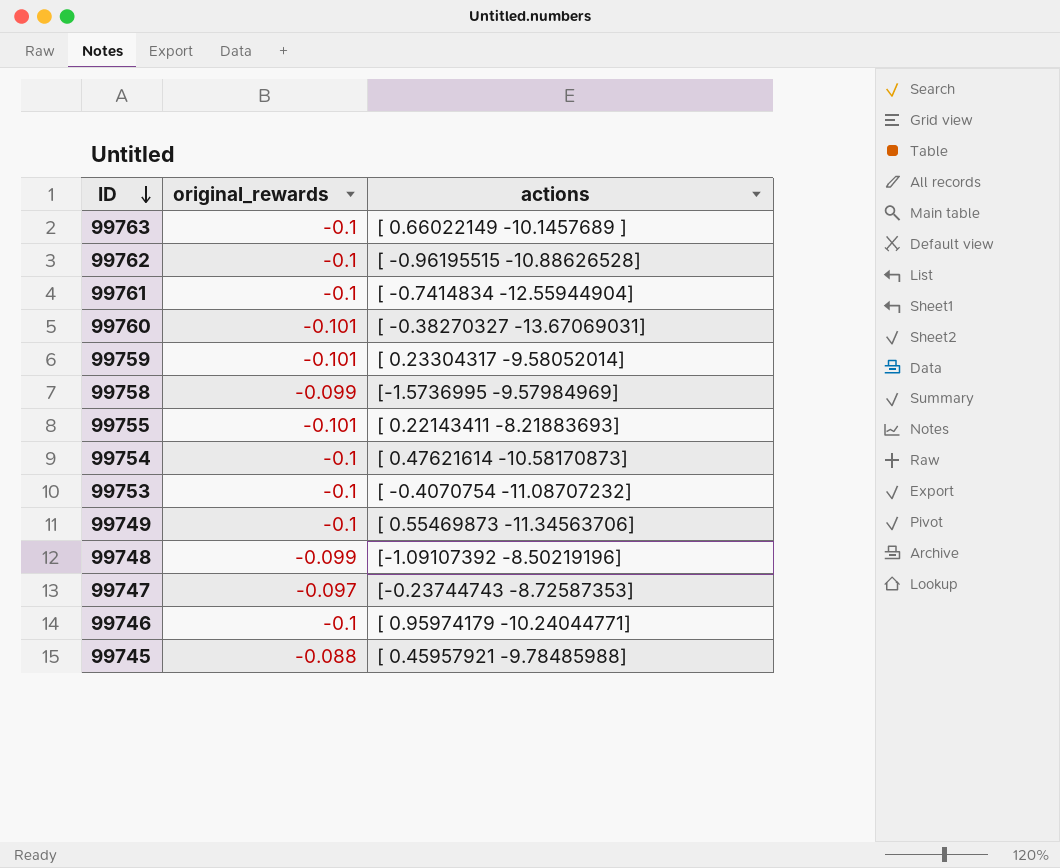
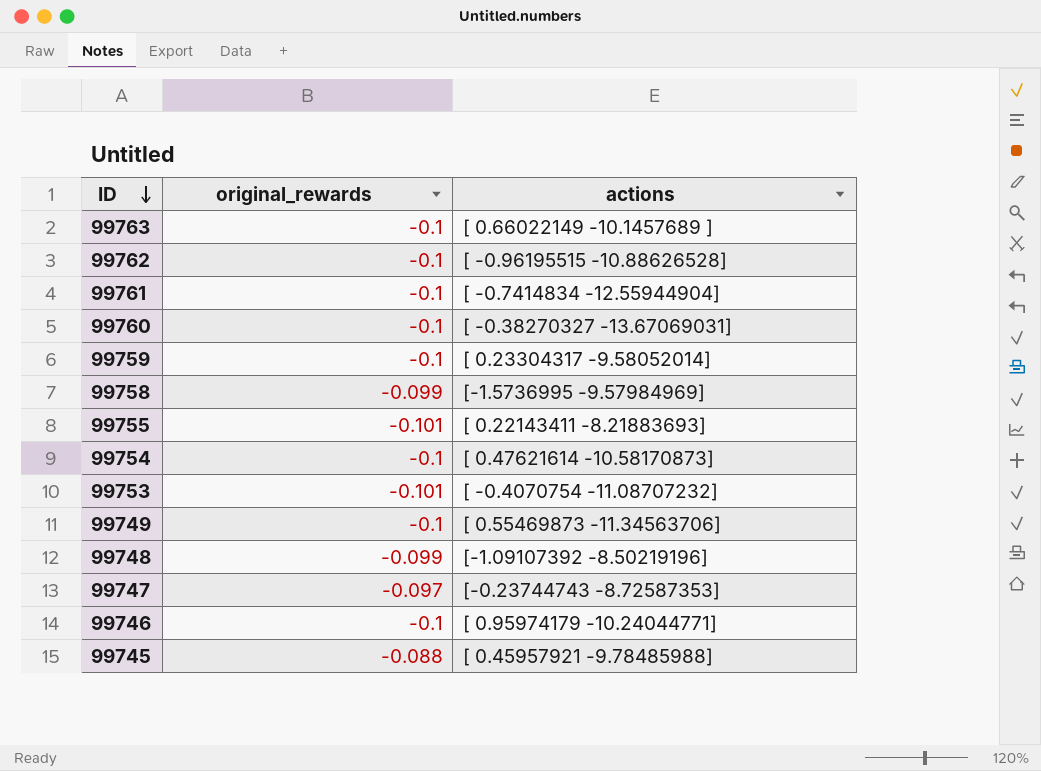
99760 | original_rewards: -0.101 -> -0.1
99759 | original_rewards: -0.101 -> -0.1
99753 | original_rewards: -0.1 -> -0.101

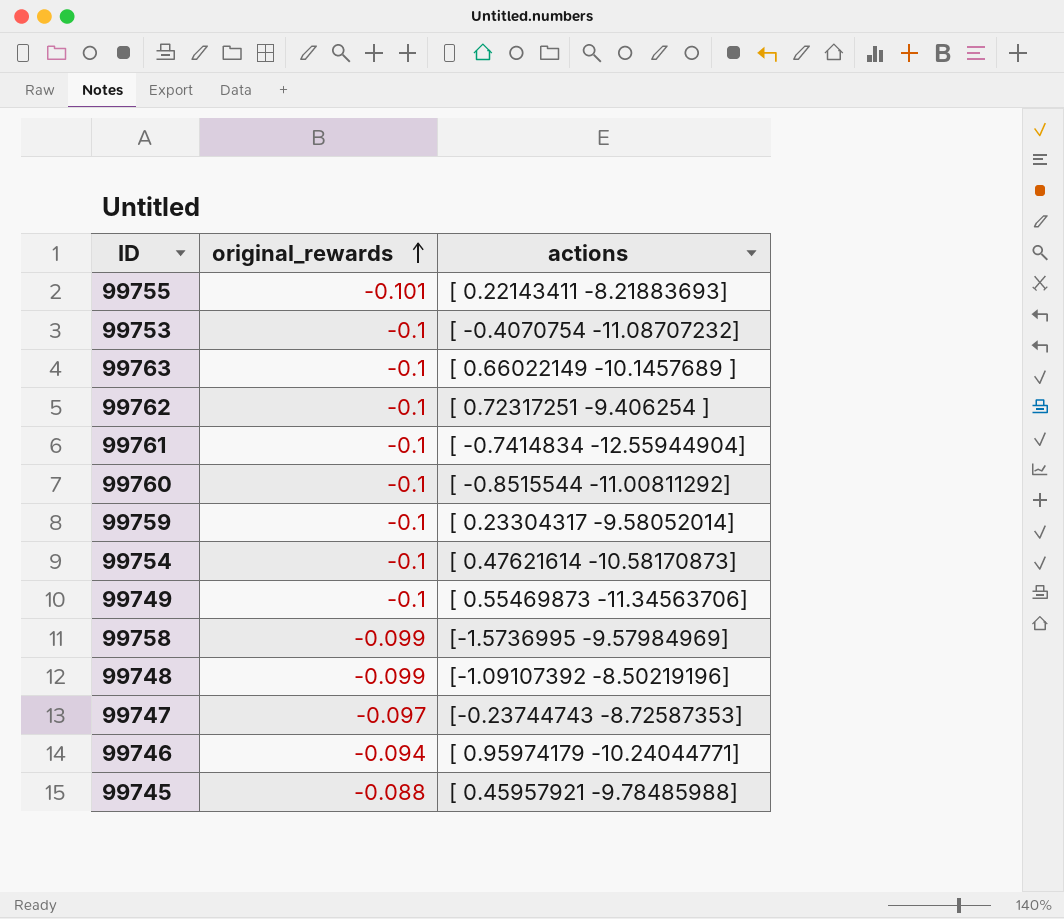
row order: ID descending -> original_rewards ascending
99753 | original_rewards: -0.101 -> -0.1
99762 | actions: [ -0.96195515 -10.88626528] -> [ 0.72317251 -9.406254 ]
99760 | actions: [ -0.38270327 -13.67069031] -> [ -0.8515544 -11.00811292]
99746 | original_rewards: -0.1 -> -0.094

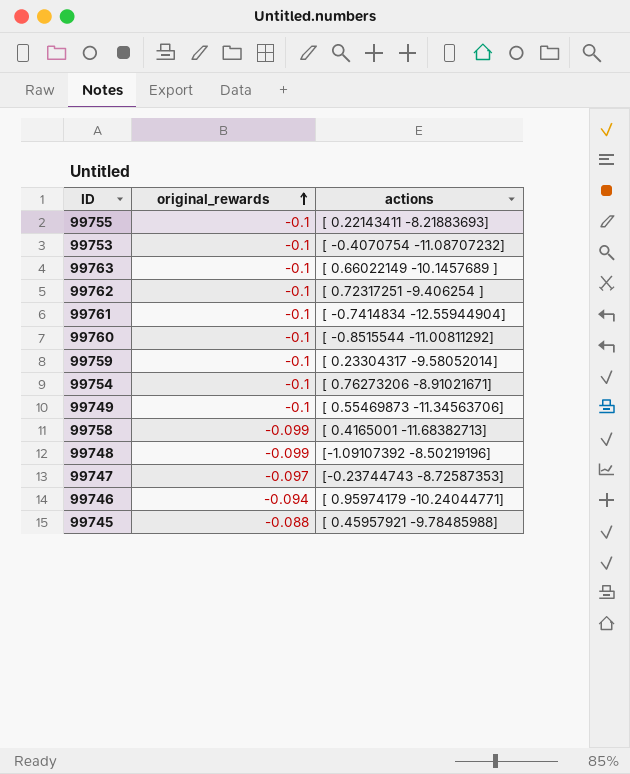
99755 | original_rewards: -0.101 -> -0.1
99754 | actions: [ 0.47621614 -10.58170873] -> [ 0.76273206 -8.91021671]
99758 | actions: [-1.5736995 -9.57984969] -> [ 0.4165001 -11.68382713]

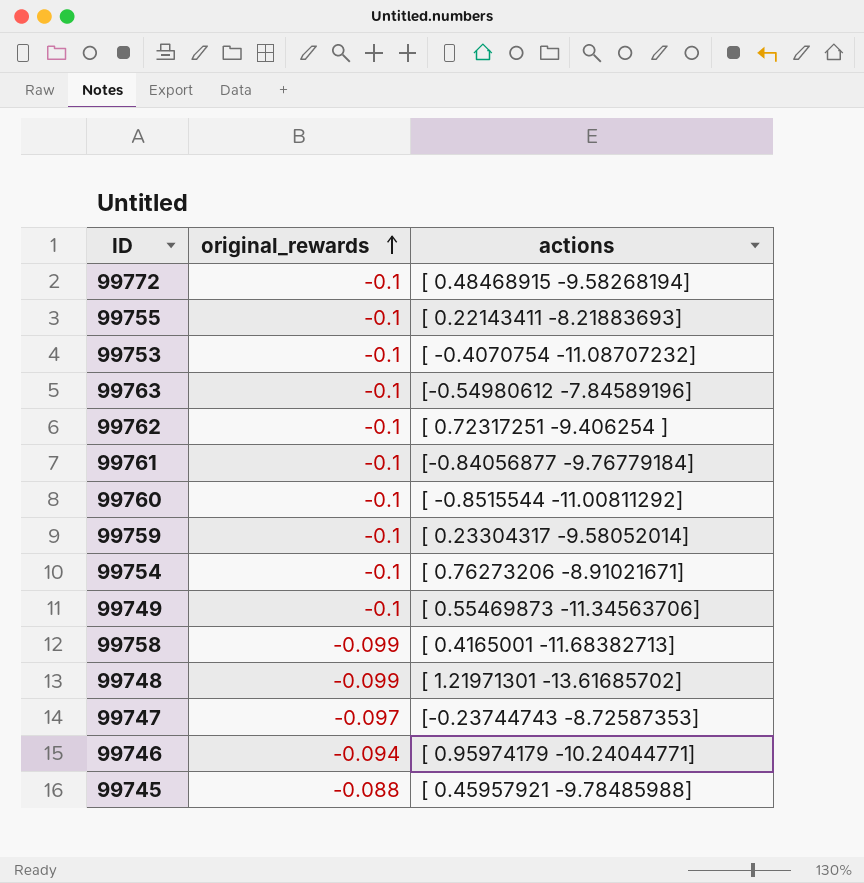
row 99772: none -> -0.1 | [ 0.48468915 -9.58268194]
99763 | actions: [ 0.66022149 -10.1457689 ] -> [-0.54980612 -7.84589196]
99761 | actions: [ -0.7414834 -12.55944904] -> [-0.84056877 -9.76779184]
99748 | actions: [-1.09107392 -8.50219196] -> [ 1.21971301 -13.61685702]

